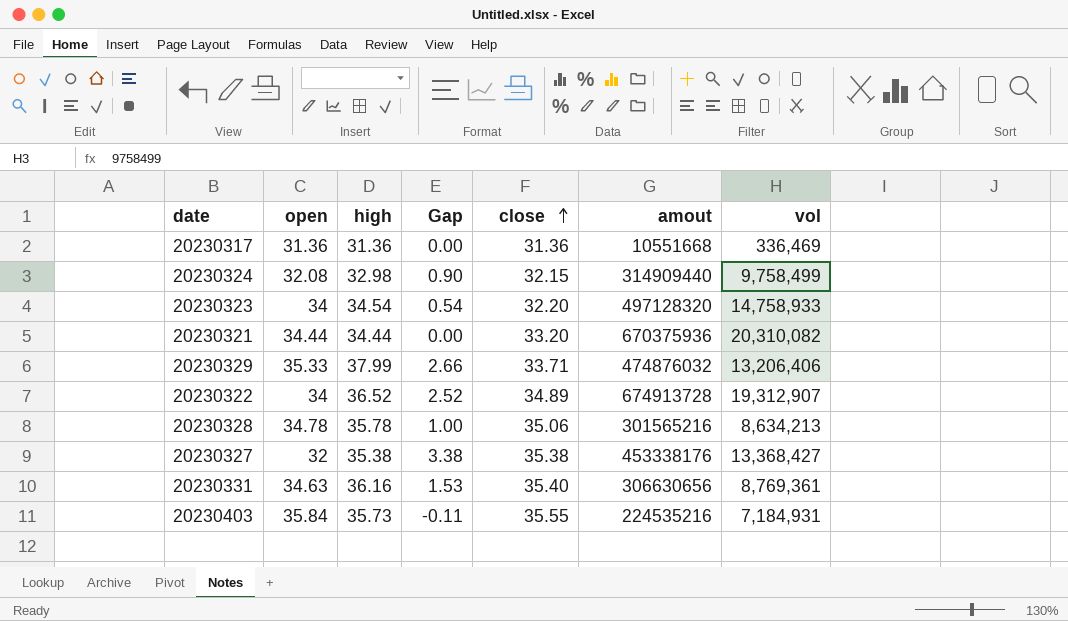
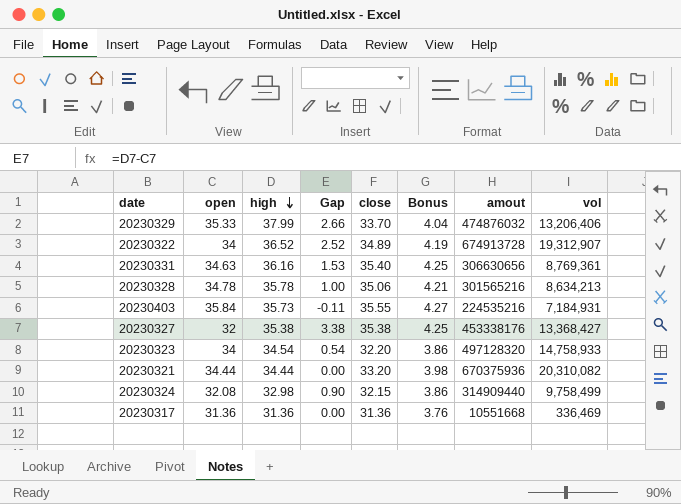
row order: close ascending -> high descending
column Bonus | formula: none -> [close] * 0.12
20230329 | close: 33.71 -> 33.70

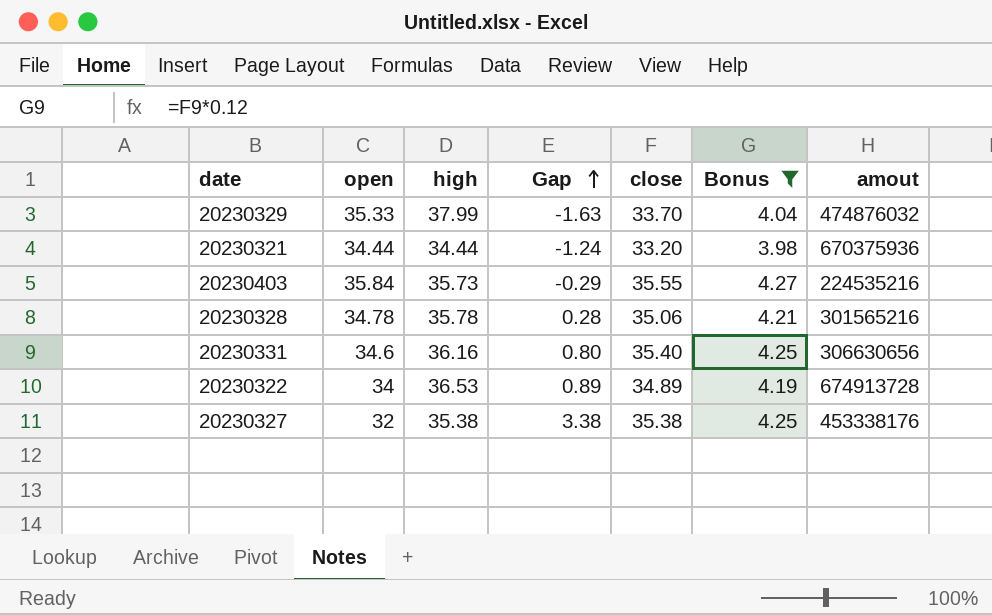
filter: none -> Bonus >= 3.98
row order: high descending -> Gap ascending
column vol | position: 8 -> none
column Gap | formula: [high] - [open] -> [close] - [open]
20230331 | open: 34.63 -> 34.6
20230322 | high: 36.52 -> 36.53

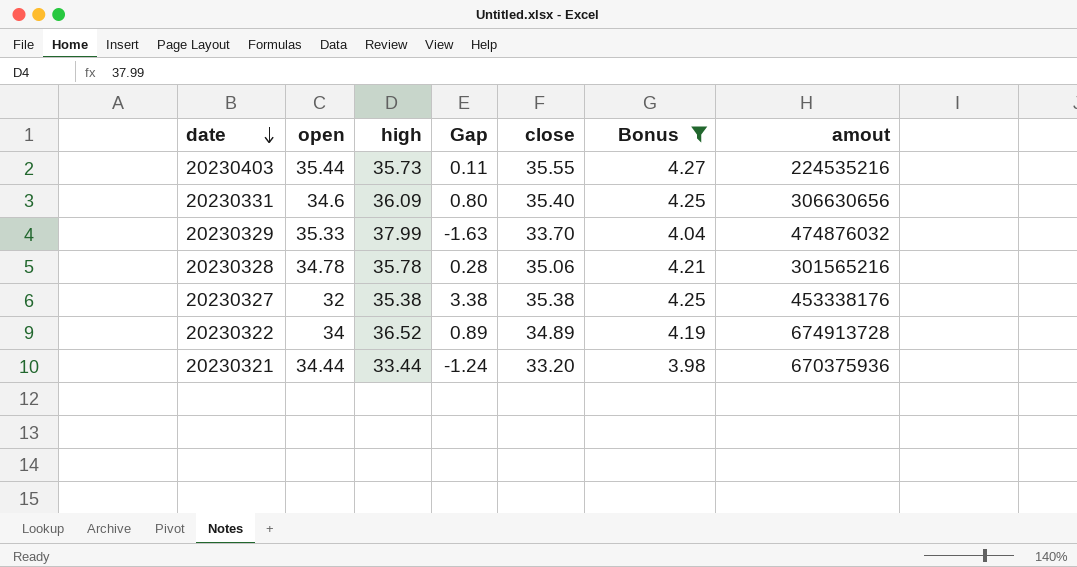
row order: Gap ascending -> date descending
20230403 | open: 35.84 -> 35.44
20230403 | Gap: -0.29 -> 0.11
20230331 | high: 36.16 -> 36.09
20230322 | high: 36.53 -> 36.52
20230321 | high: 34.44 -> 33.44

